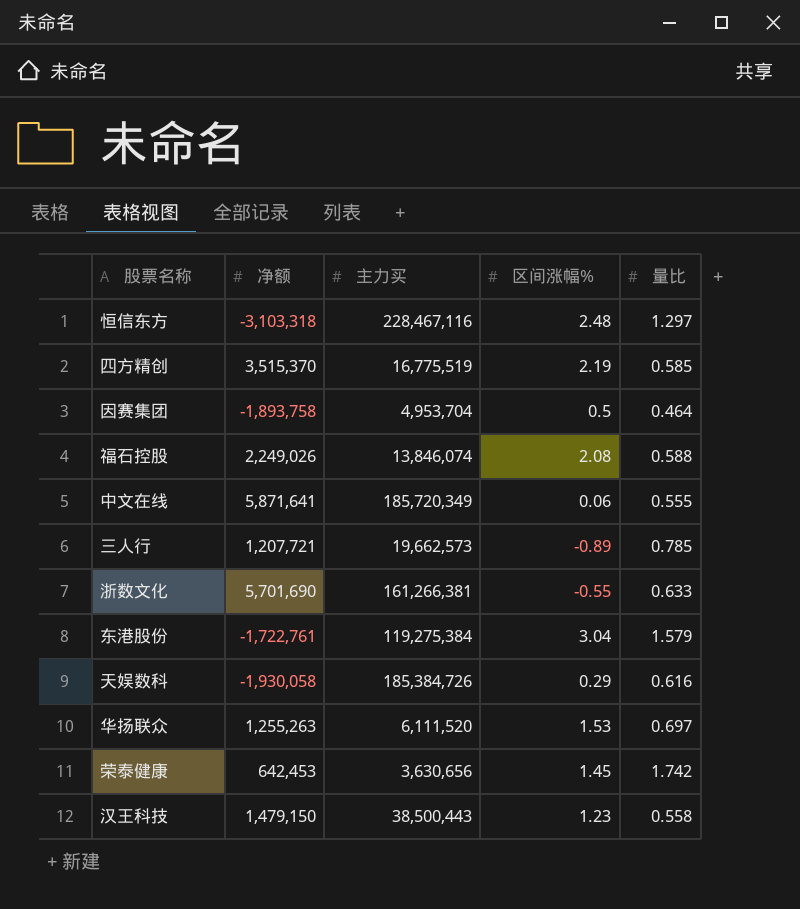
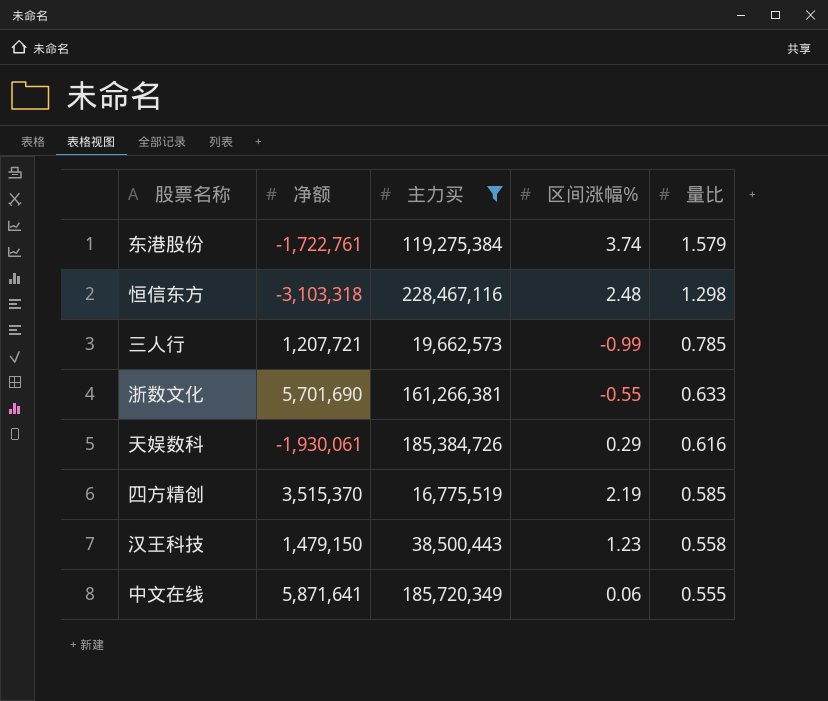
filter: none -> 主力买 >= 16,775,519
row order: none -> 量比 descending
东港股份 | 区间涨幅%: 3.04 -> 3.74
恒信东方 | 量比: 1.297 -> 1.298
三人行 | 区间涨幅%: -0.89 -> -0.99
天娱数科 | 净额: -1,930,058 -> -1,930,061

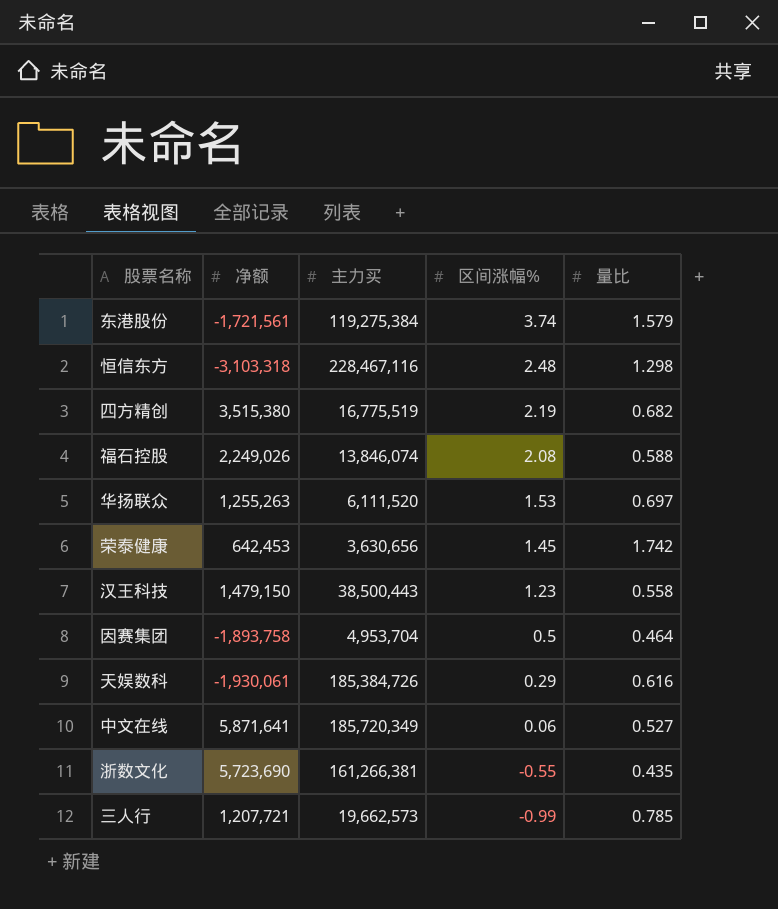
filter: 主力买 >= 16,775,519 -> none
row order: 量比 descending -> 区间涨幅% descending
东港股份 | 净额: -1,722,761 -> -1,721,561
四方精创 | 净额: 3,515,370 -> 3,515,380
四方精创 | 量比: 0.585 -> 0.682
中文在线 | 量比: 0.555 -> 0.527
浙数文化 | 净额: 5,701,690 -> 5,723,690
浙数文化 | 量比: 0.633 -> 0.435

